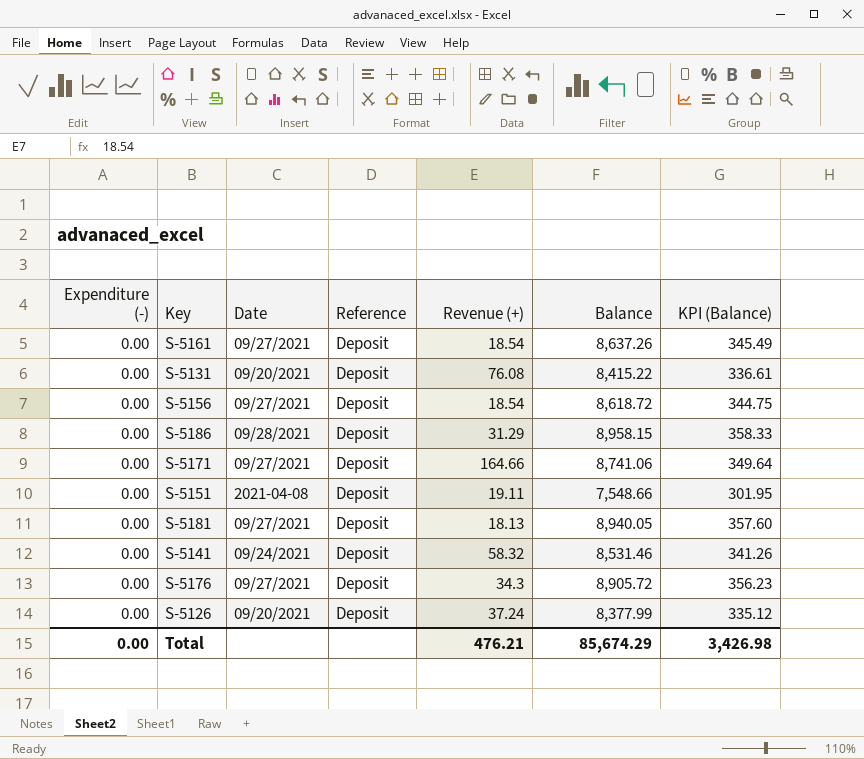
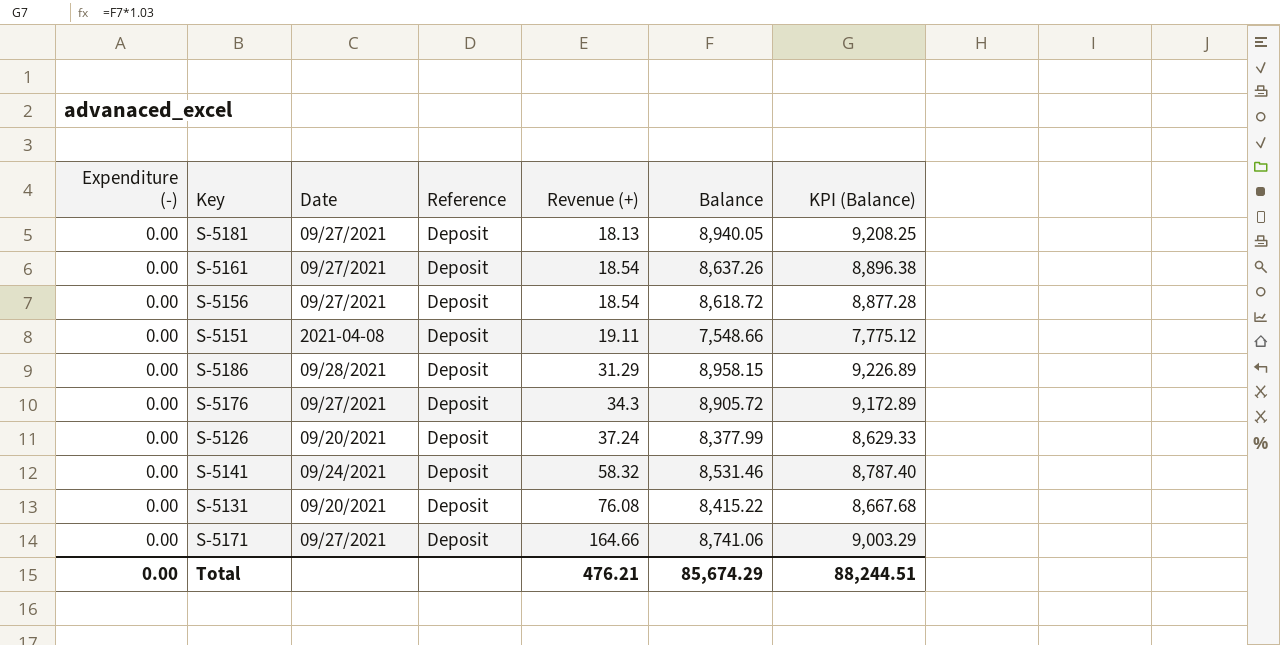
row order: none -> Revenue (+) ascending
column KPI (Balance) | formula: [Balance] * 0.04 -> [Balance] * 1.03
Total | KPI (Balance): 3,426.98 -> 88,244.51

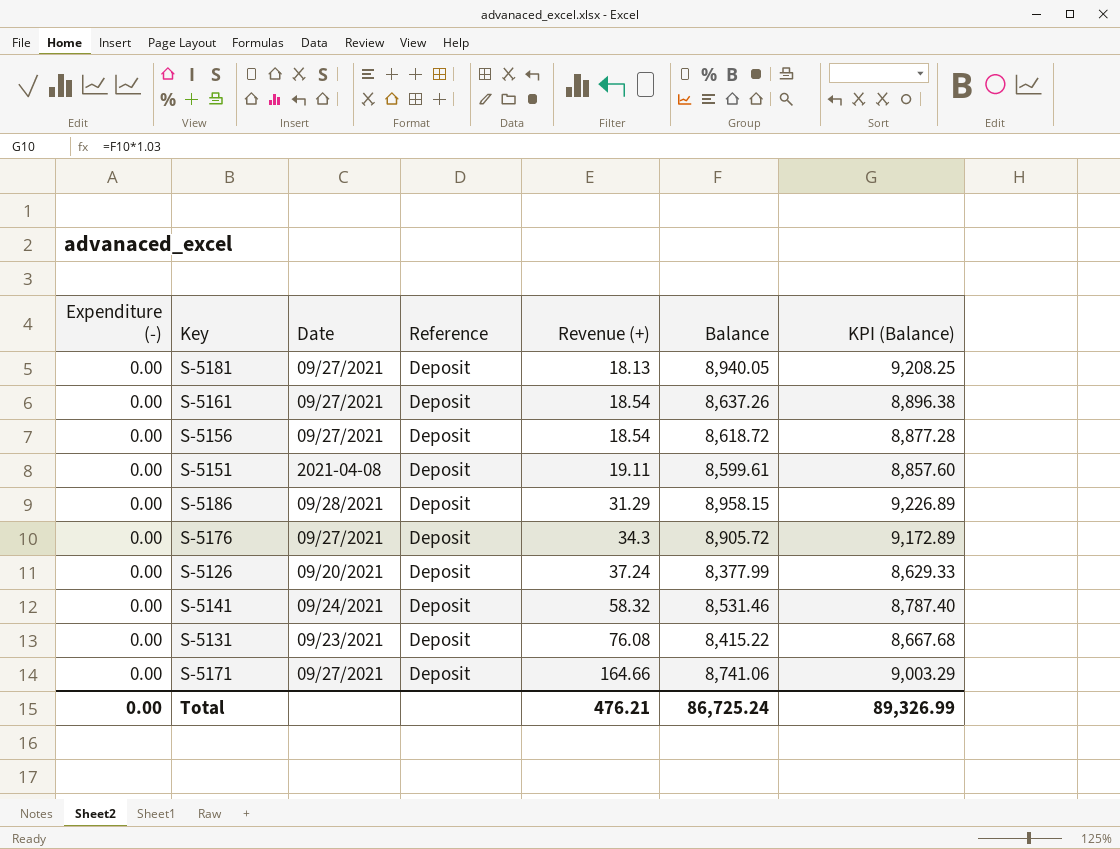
S-5151 | Balance: 7,548.66 -> 8,599.61
S-5151 | KPI (Balance): 7,775.12 -> 8,857.60
S-5131 | Date: 09/20/2021 -> 09/23/2021
Total | Balance: 85,674.29 -> 86,725.24
Total | KPI (Balance): 88,244.51 -> 89,326.99

